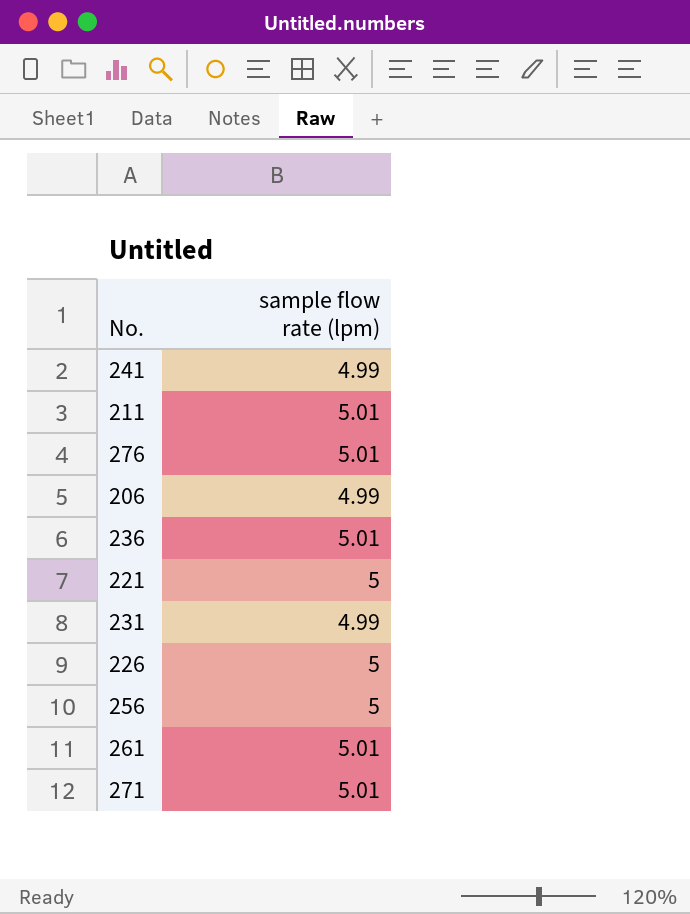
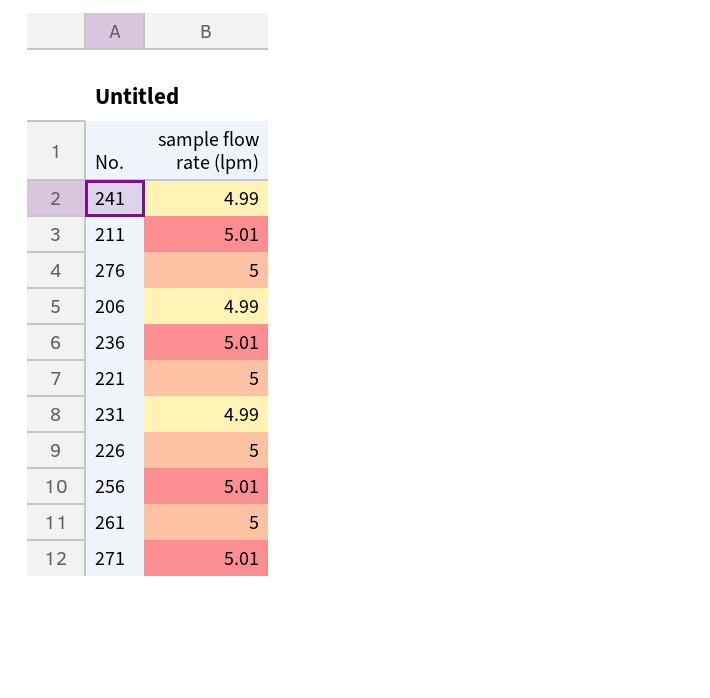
276 | sample flow rate (lpm): 5.01 -> 5
256 | sample flow rate (lpm): 5 -> 5.01
261 | sample flow rate (lpm): 5.01 -> 5

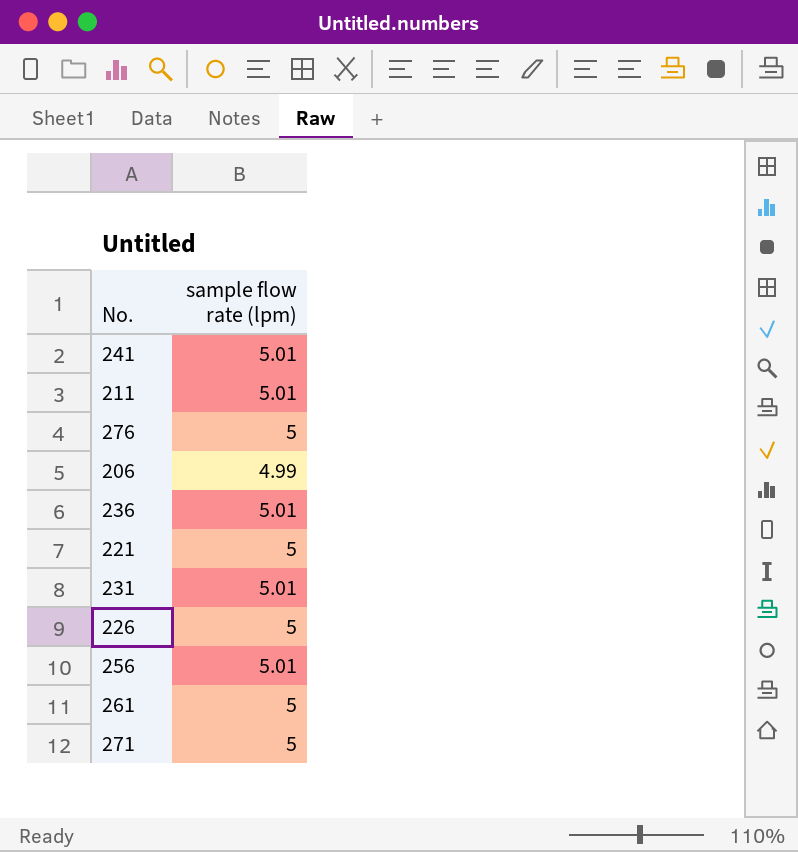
241 | sample flow rate (lpm): 4.99 -> 5.01
231 | sample flow rate (lpm): 4.99 -> 5.01
271 | sample flow rate (lpm): 5.01 -> 5

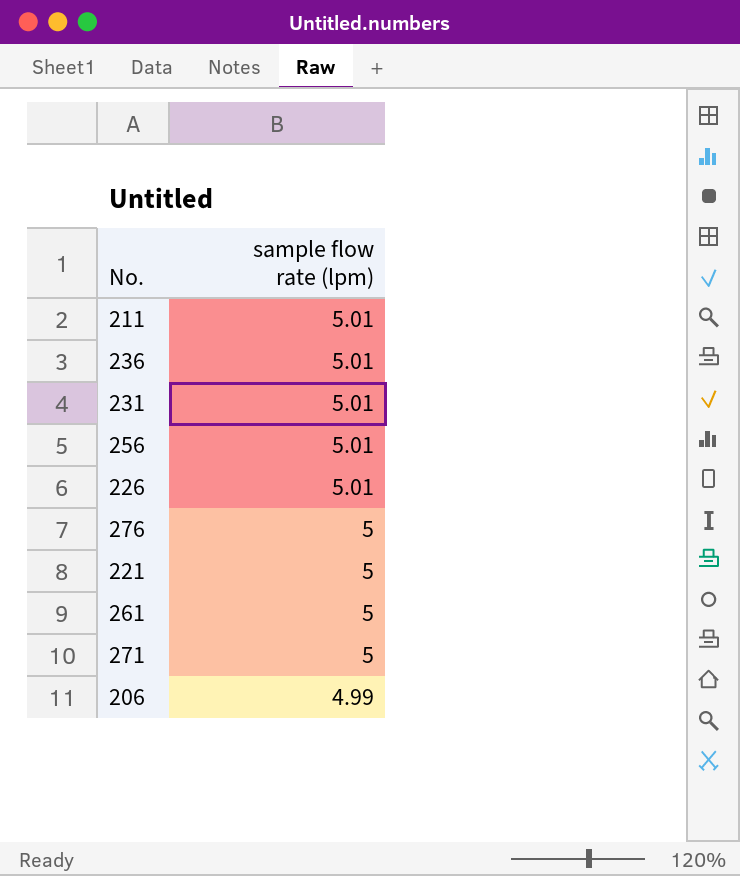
row order: none -> sample flow rate (lpm) descending
row 241: 5.01 -> none
226 | sample flow rate (lpm): 5 -> 5.01

